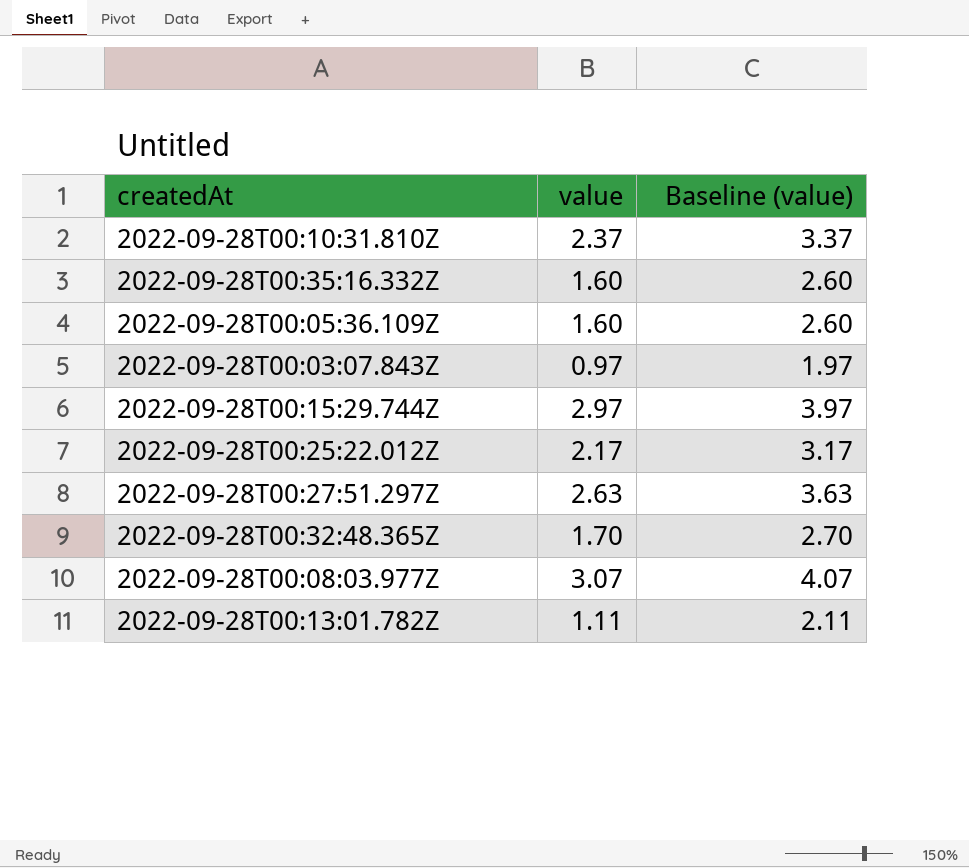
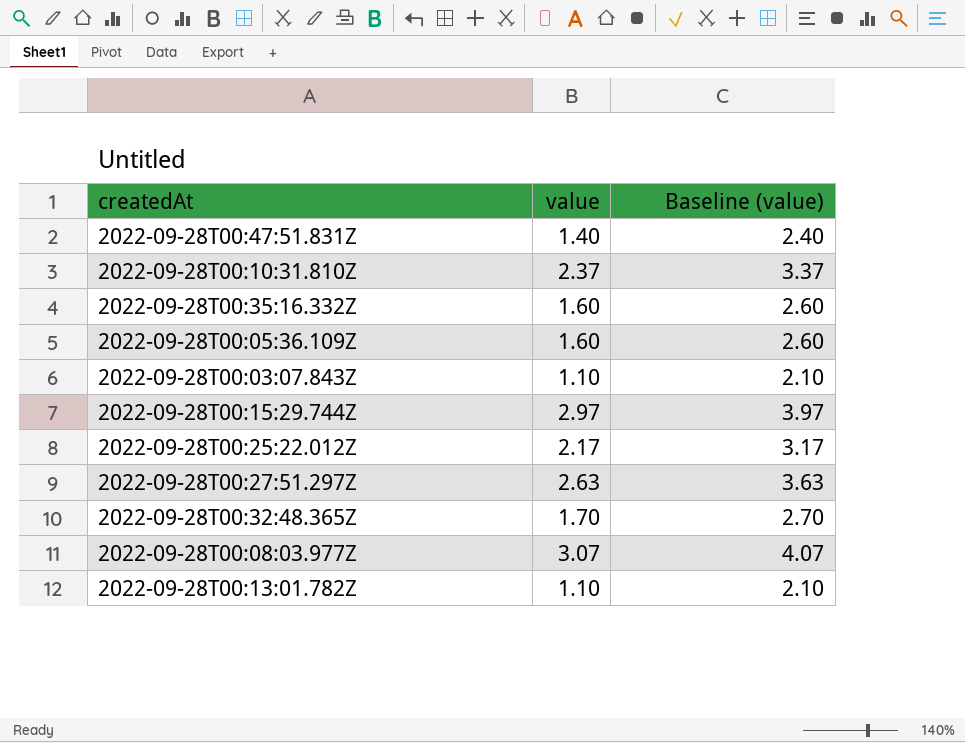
row 2022-09-28T00:47:51.831Z: none -> 1.40 | 2.40
2022-09-28T00:03:07.843Z | value: 0.97 -> 1.10
2022-09-28T00:03:07.843Z | Baseline (value): 1.97 -> 2.10
2022-09-28T00:13:01.782Z | value: 1.11 -> 1.10
2022-09-28T00:13:01.782Z | Baseline (value): 2.11 -> 2.10

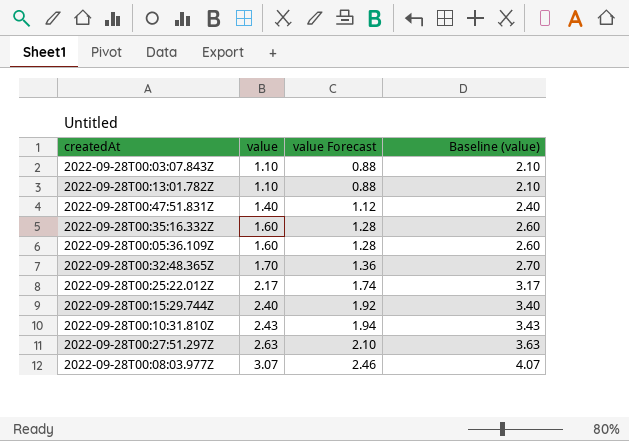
row order: none -> value ascending
column value Forecast | formula: none -> [value] * 0.8
2022-09-28T00:15:29.744Z | value: 2.97 -> 2.40
2022-09-28T00:15:29.744Z | Baseline (value): 3.97 -> 3.40
2022-09-28T00:10:31.810Z | value: 2.37 -> 2.43
2022-09-28T00:10:31.810Z | Baseline (value): 3.37 -> 3.43

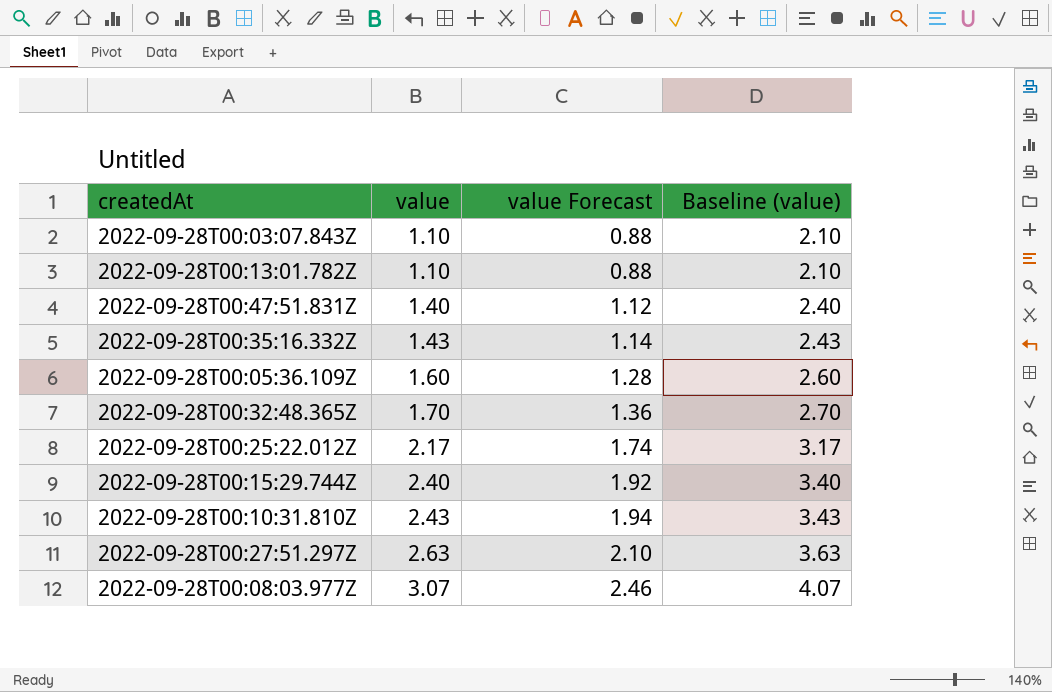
2022-09-28T00:35:16.332Z | value: 1.60 -> 1.43
2022-09-28T00:35:16.332Z | value Forecast: 1.28 -> 1.14
2022-09-28T00:35:16.332Z | Baseline (value): 2.60 -> 2.43

